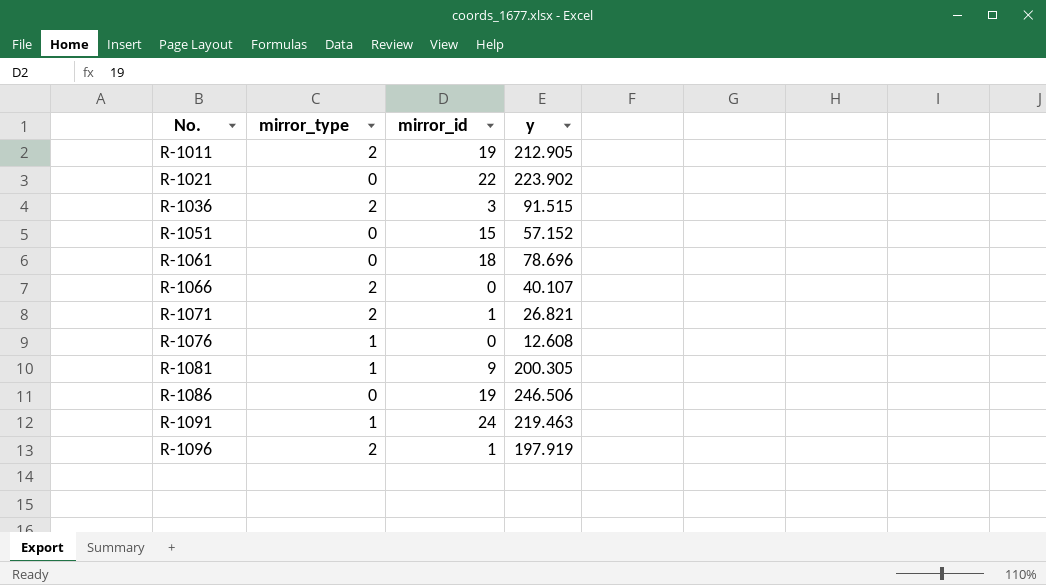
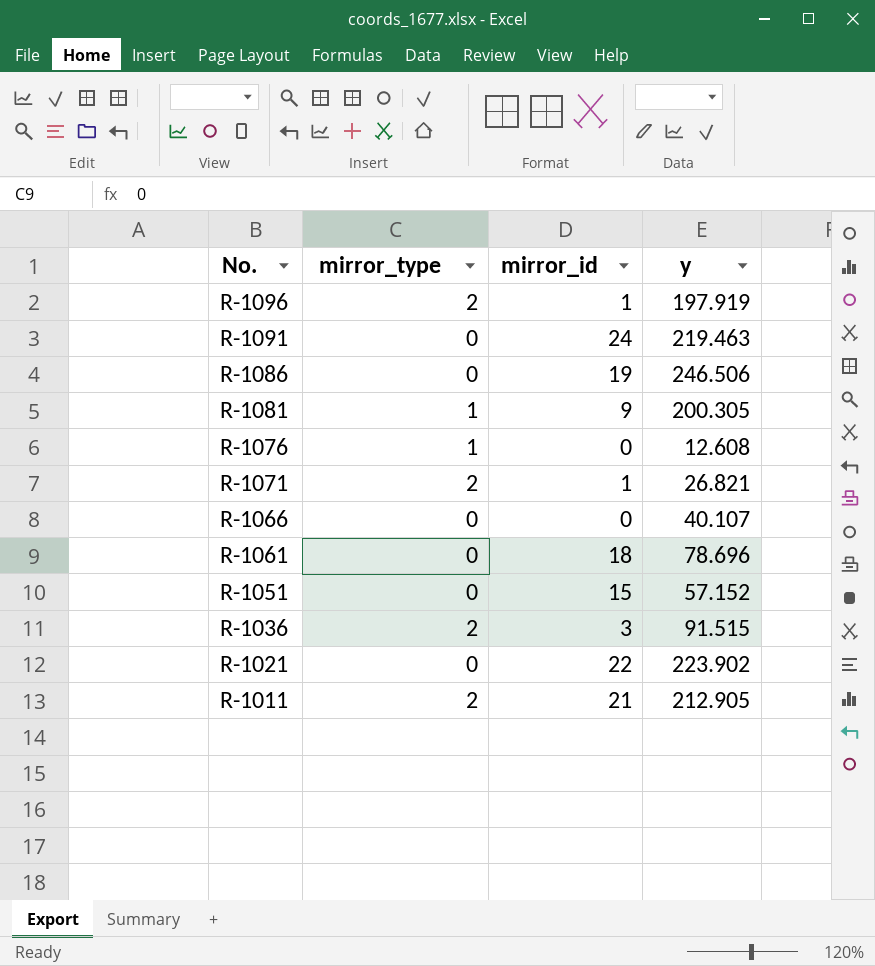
row order: No. ascending -> No. descending
R-1091 | mirror_type: 1 -> 0
R-1066 | mirror_type: 2 -> 0
R-1011 | mirror_id: 19 -> 21

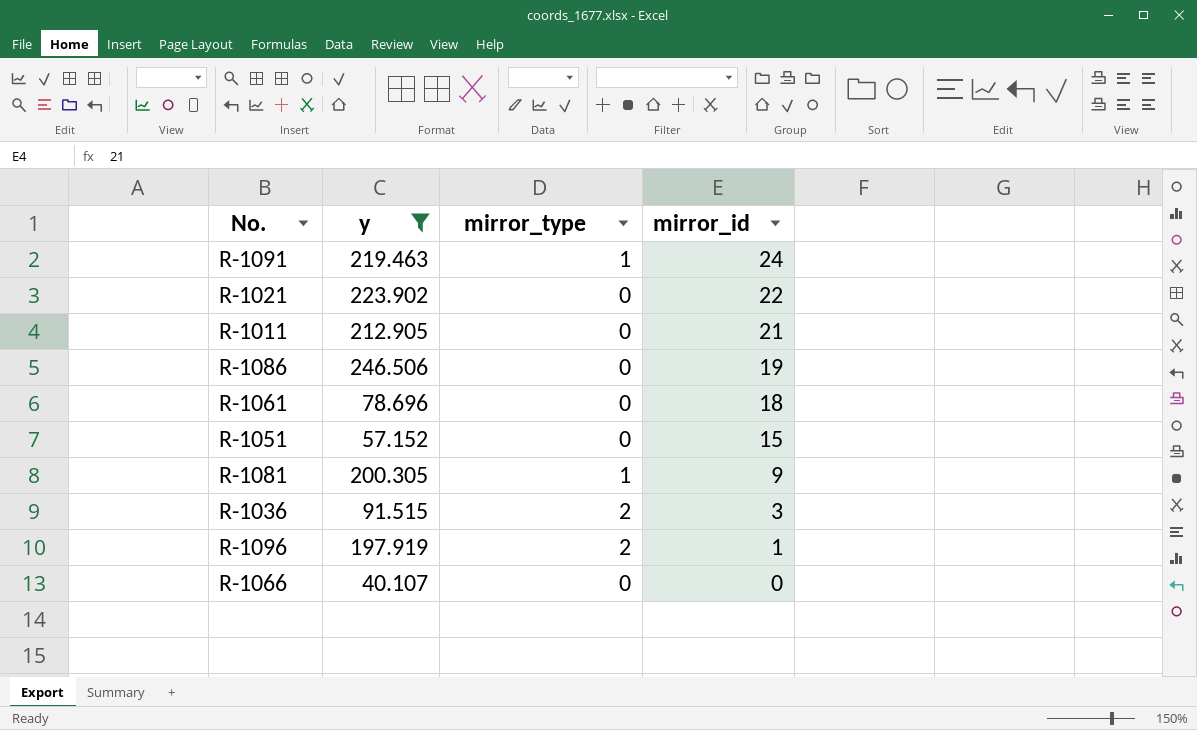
filter: none -> y >= 40.107
row order: No. descending -> mirror_id descending
column y | position: 4 -> 2
R-1091 | mirror_type: 0 -> 1
R-1011 | mirror_type: 2 -> 0

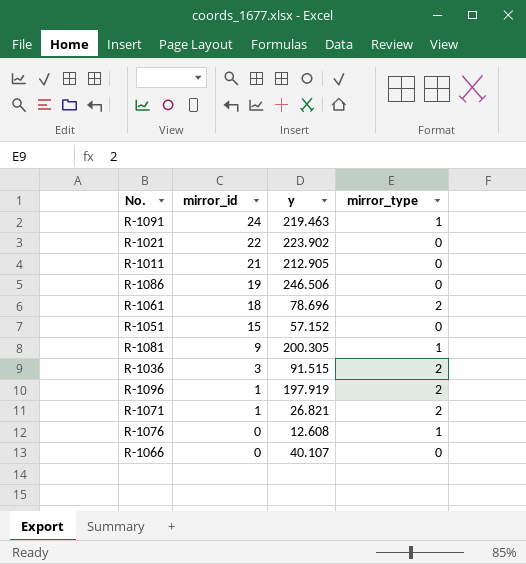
filter: y >= 40.107 -> none
column mirror_id | position: 4 -> 2
R-1061 | mirror_type: 0 -> 2

